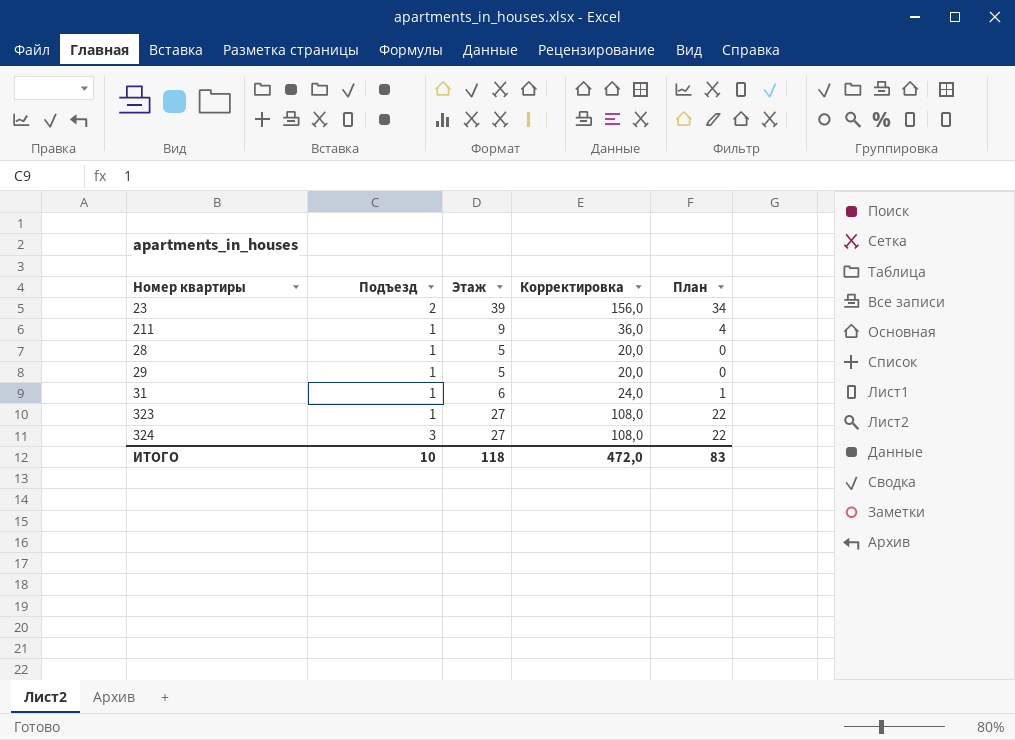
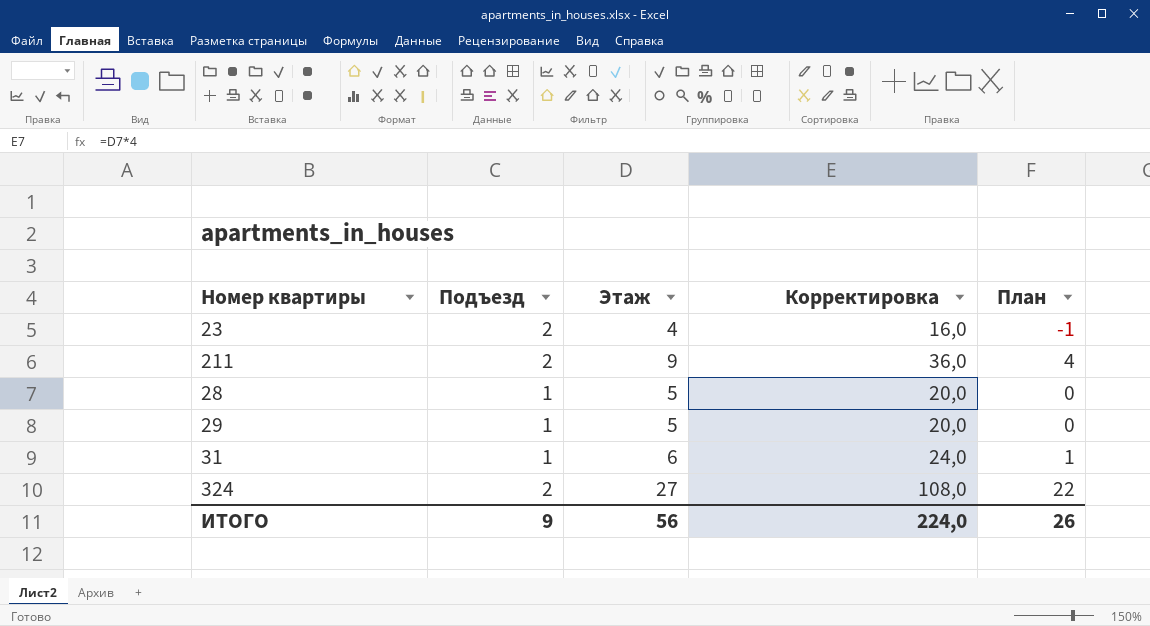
row 323: 1 | 27 | 108,0 | 22 -> none
23 | Этаж: 39 -> 4
23 | Корректировка: 156,0 -> 16,0
23 | План: 34 -> -1
211 | Подъезд: 1 -> 2
324 | Подъезд: 3 -> 2
ИТОГО | Подъезд: 10 -> 9
ИТОГО | Этаж: 118 -> 56
ИТОГО | Корректировка: 472,0 -> 224,0
ИТОГО | План: 83 -> 26

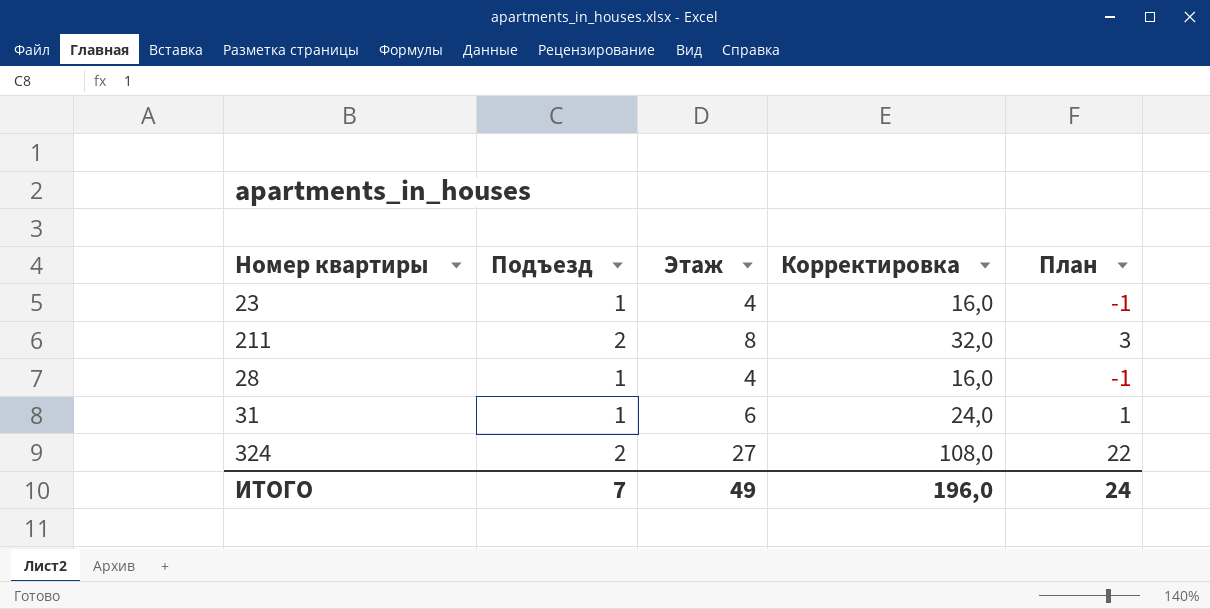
row 29: 1 | 5 | 20,0 | 0 -> none
23 | Подъезд: 2 -> 1
211 | Этаж: 9 -> 8
211 | Корректировка: 36,0 -> 32,0
211 | План: 4 -> 3
28 | Этаж: 5 -> 4
28 | Корректировка: 20,0 -> 16,0
28 | План: 0 -> -1
ИТОГО | Подъезд: 9 -> 7
ИТОГО | Этаж: 56 -> 49
ИТОГО | Корректировка: 224,0 -> 196,0
ИТОГО | План: 26 -> 24

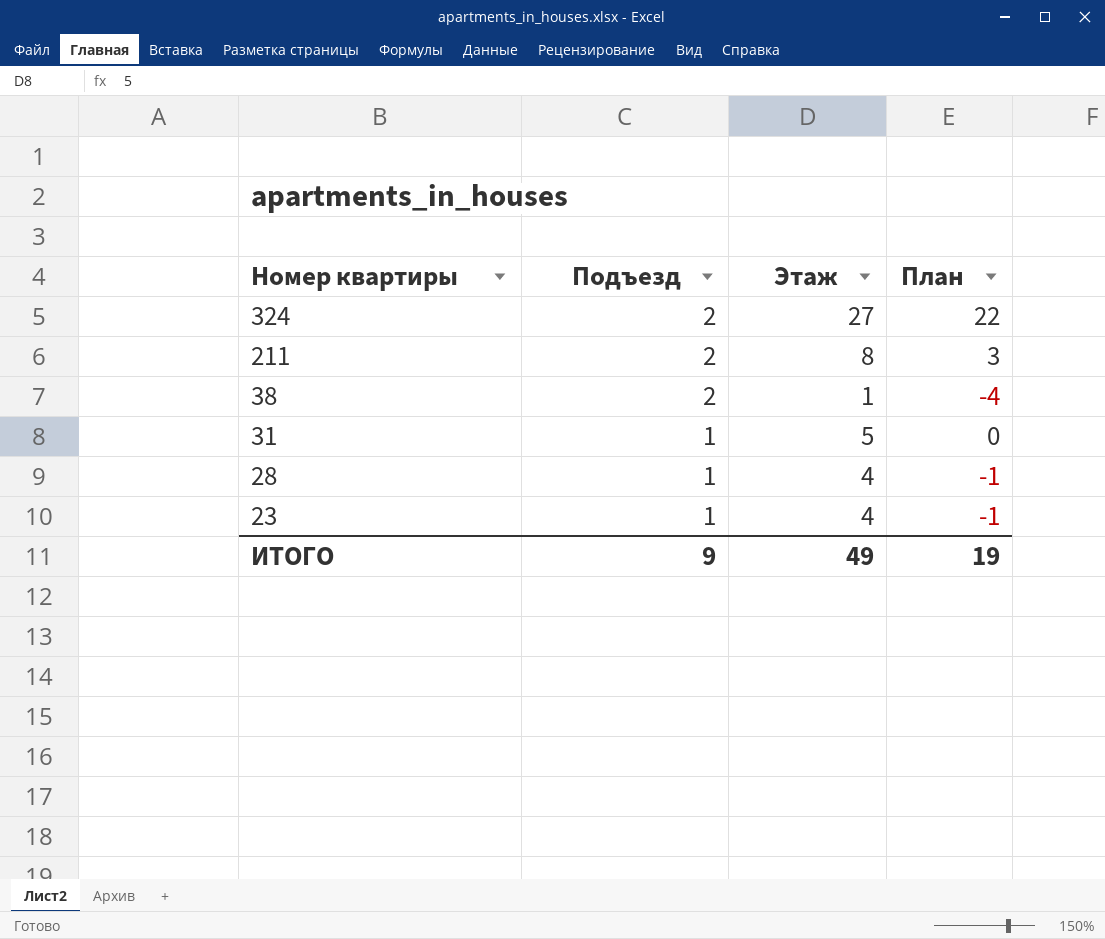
row order: none -> Номер квартиры descending
column Корректировка | formula: [Этаж] * 4 -> none
row 38: none -> 2 | 1 | -4
31 | Этаж: 6 -> 5
31 | План: 1 -> 0
ИТОГО | Подъезд: 7 -> 9
ИТОГО | План: 24 -> 19

